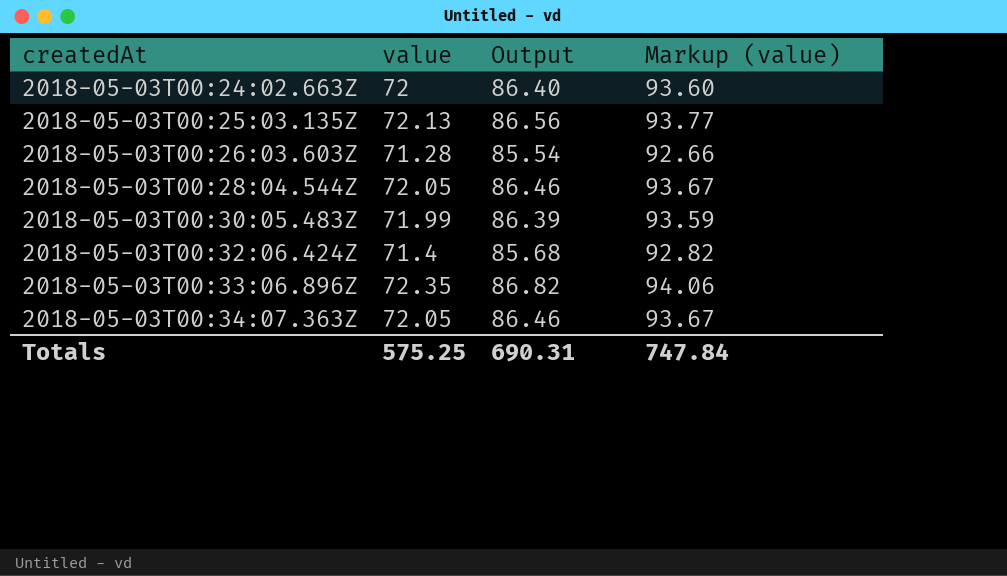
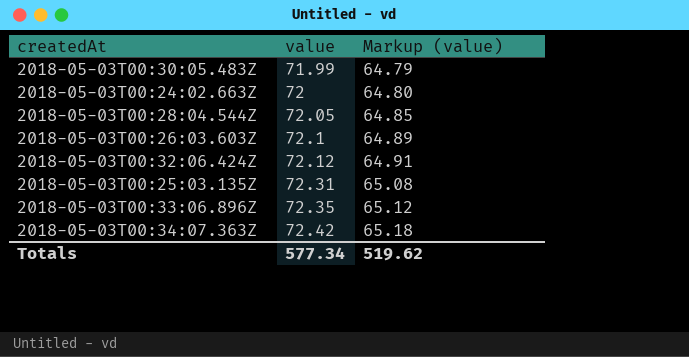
row order: createdAt ascending -> value ascending
column Output | formula: [value] * 1.2 -> none
column Markup (value) | formula: [value] * 1.3 -> [value] * 0.9
2018-05-03T00:26:03.603Z | value: 71.28 -> 72.1
2018-05-03T00:32:06.424Z | value: 71.4 -> 72.12
2018-05-03T00:25:03.135Z | value: 72.13 -> 72.31
2018-05-03T00:34:07.363Z | value: 72.05 -> 72.42
Totals | value: 575.25 -> 577.34
Totals | Markup (value): 747.84 -> 519.62

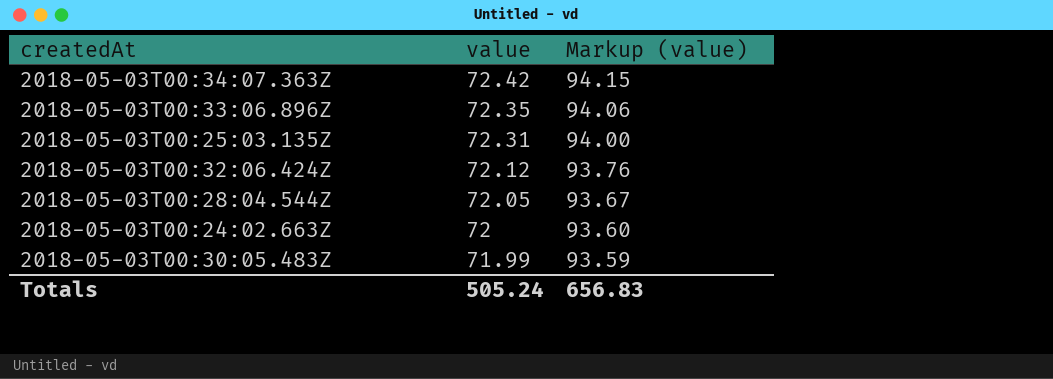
row order: value ascending -> value descending
column Markup (value) | formula: [value] * 0.9 -> [value] * 1.3
row 2018-05-03T00:26:03.603Z: 72.1 | 64.89 -> none
Totals | value: 577.34 -> 505.24
Totals | Markup (value): 519.62 -> 656.83

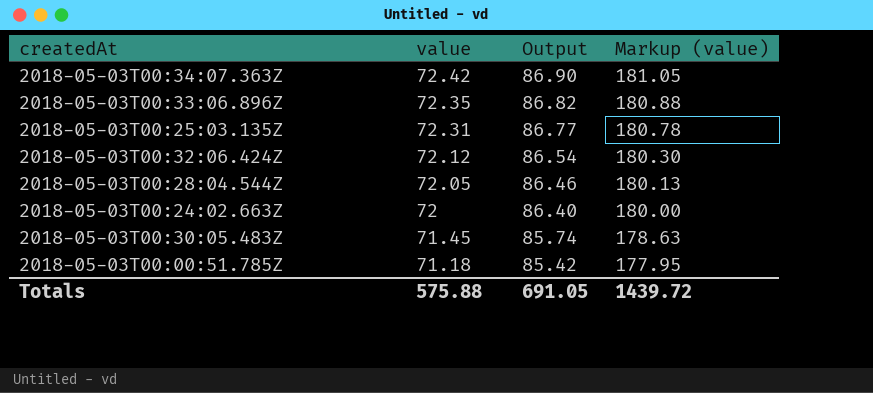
column Output | formula: none -> [value] * 1.2
column Markup (value) | formula: [value] * 1.3 -> [value] * 2.5
2018-05-03T00:30:05.483Z | value: 71.99 -> 71.45
row 2018-05-03T00:00:51.785Z: none -> 71.18 | 85.42 | 177.95
Totals | value: 505.24 -> 575.88
Totals | Markup (value): 656.83 -> 1439.72

